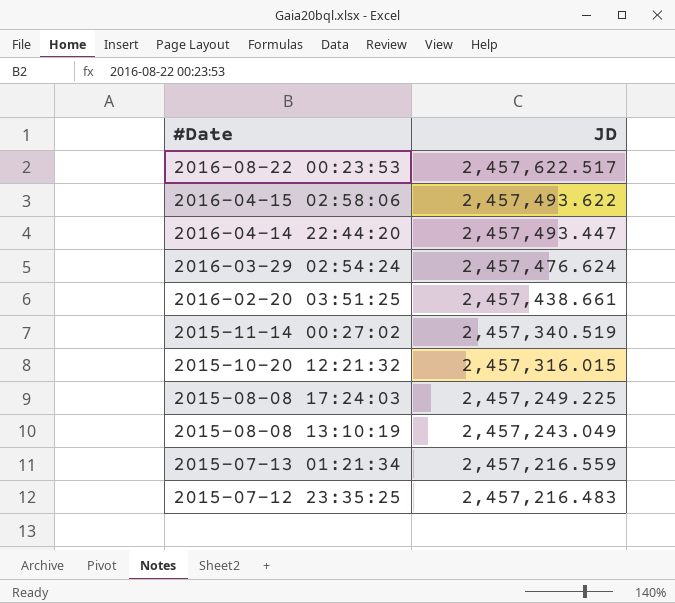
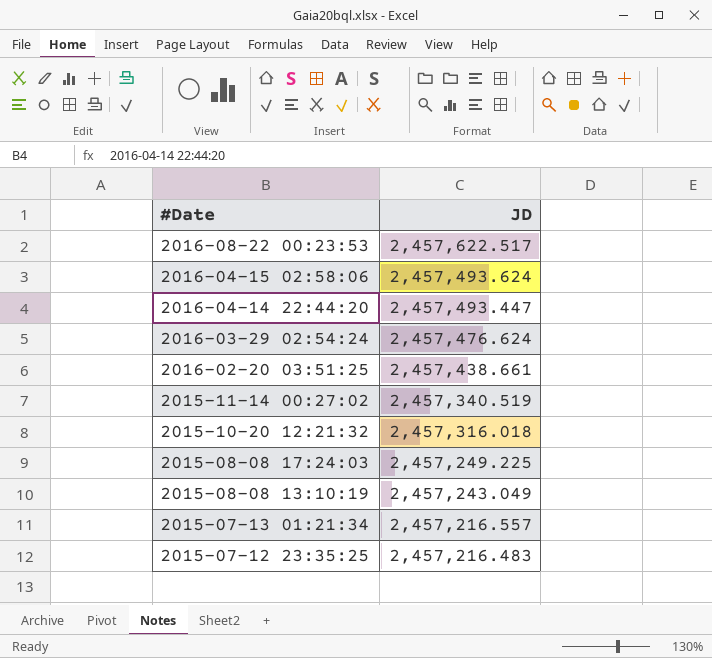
2016-04-15 02:58:06 | JD: 2,457,493.622 -> 2,457,493.624
2015-10-20 12:21:32 | JD: 2,457,316.015 -> 2,457,316.018
2015-07-13 01:21:34 | JD: 2,457,216.559 -> 2,457,216.557

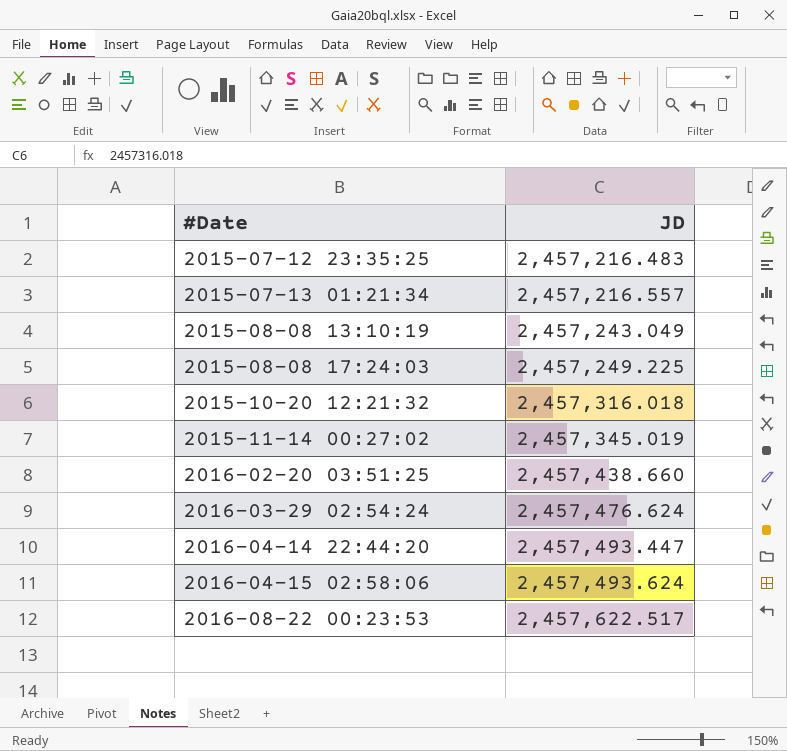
row order: #Date descending -> #Date ascending
2015-11-14 00:27:02 | JD: 2,457,340.519 -> 2,457,345.019
2016-02-20 03:51:25 | JD: 2,457,438.661 -> 2,457,438.660

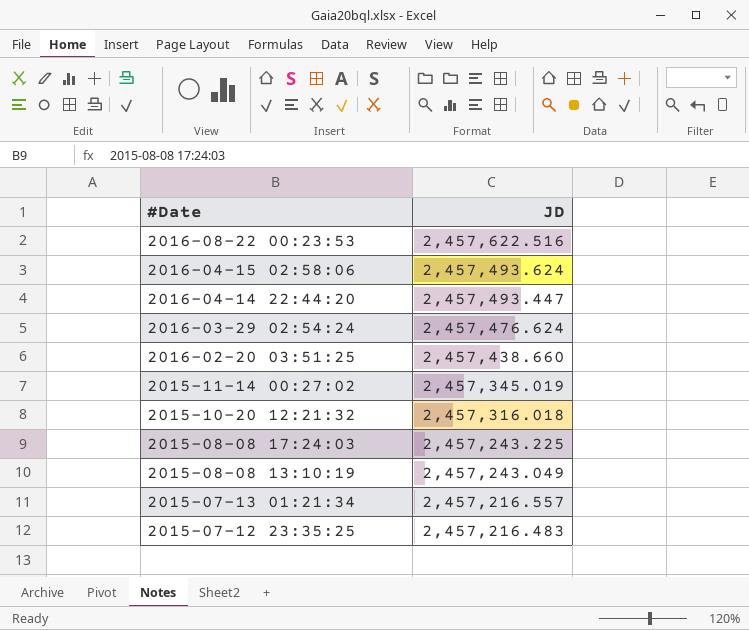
row order: #Date ascending -> #Date descending
2016-08-22 00:23:53 | JD: 2,457,622.517 -> 2,457,622.516
2015-08-08 17:24:03 | JD: 2,457,249.225 -> 2,457,243.225

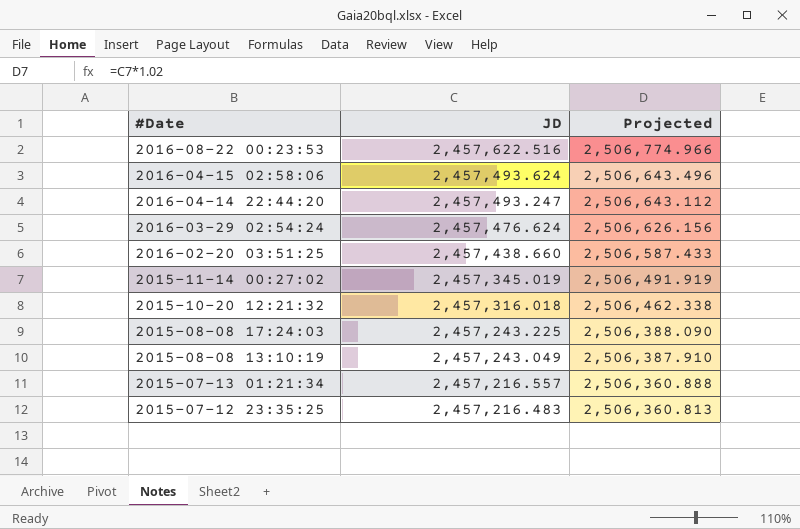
column Projected | formula: none -> [JD] * 1.02
2016-04-14 22:44:20 | JD: 2,457,493.447 -> 2,457,493.247

